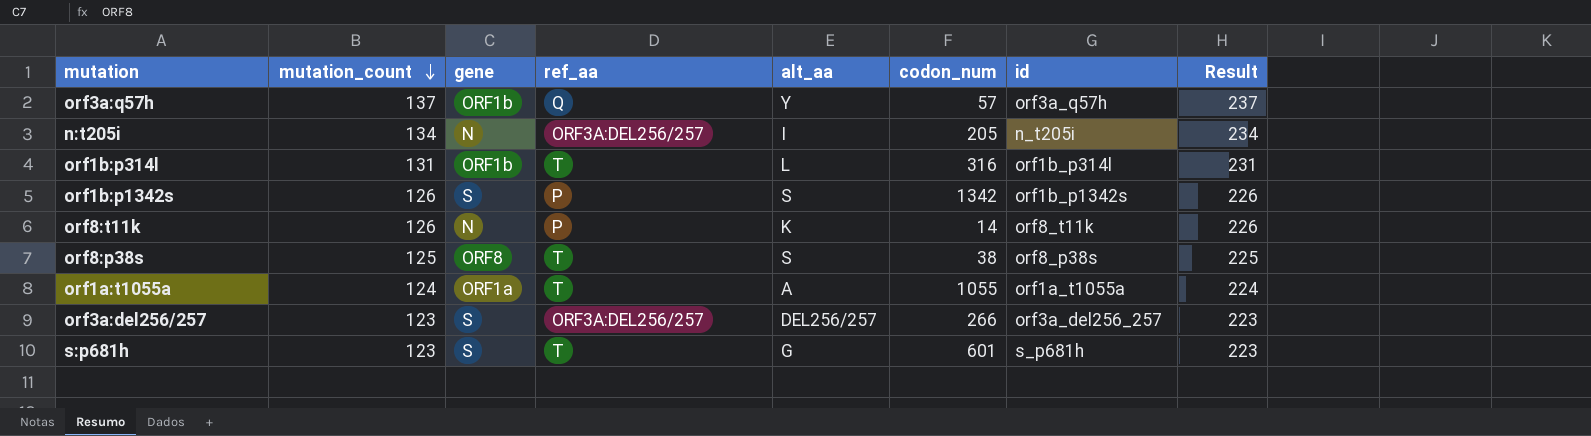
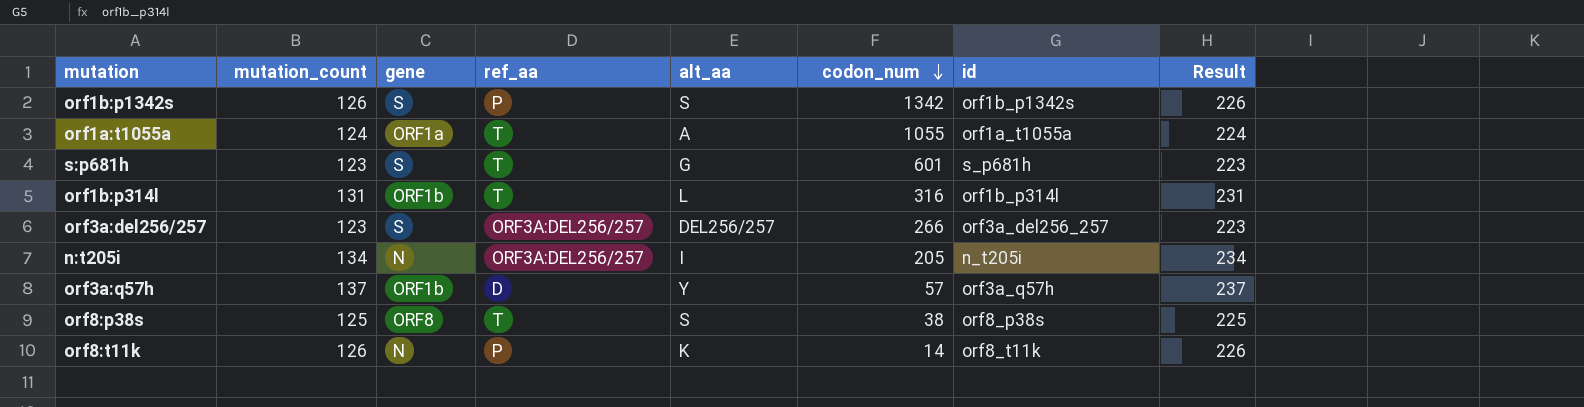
row order: mutation_count descending -> codon_num descending
orf3a:q57h | ref_aa: Q -> D

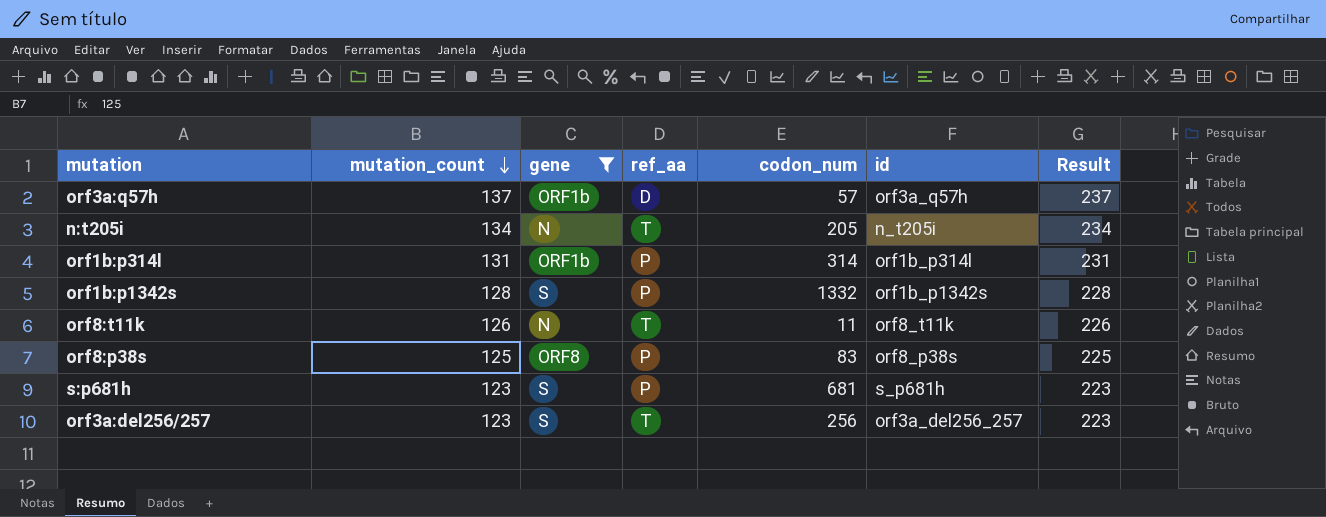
filter: none -> gene != ORF1a
row order: codon_num descending -> mutation_count descending
column alt_aa | position: 5 -> none
n:t205i | ref_aa: ORF3A:DEL256/257 -> T
orf1b:p314l | ref_aa: T -> P
orf1b:p314l | codon_num: 316 -> 314
orf1b:p1342s | mutation_count: 126 -> 128
orf1b:p1342s | codon_num: 1342 -> 1332
orf1b:p1342s | Result: 226 -> 228
orf8:t11k | ref_aa: P -> T
orf8:t11k | codon_num: 14 -> 11
orf8:p38s | ref_aa: T -> P
orf8:p38s | codon_num: 38 -> 83
s:p681h | ref_aa: T -> P
s:p681h | codon_num: 601 -> 681
orf3a:del256/257 | ref_aa: ORF3A:DEL256/257 -> T
orf3a:del256/257 | codon_num: 266 -> 256

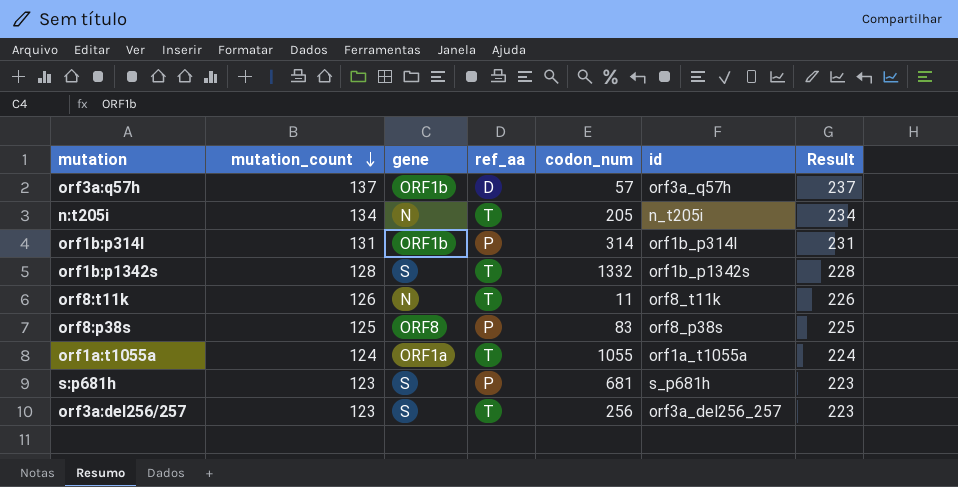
filter: gene != ORF1a -> none
orf1b:p1342s | ref_aa: P -> T

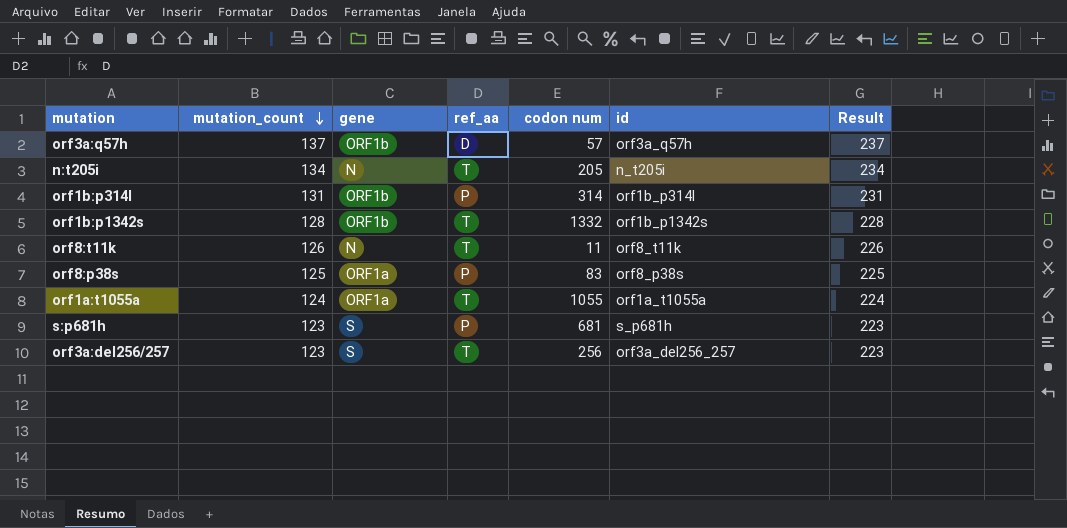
column name: codon_num -> codon num
orf1b:p1342s | gene: S -> ORF1b
orf8:p38s | gene: ORF8 -> ORF1a

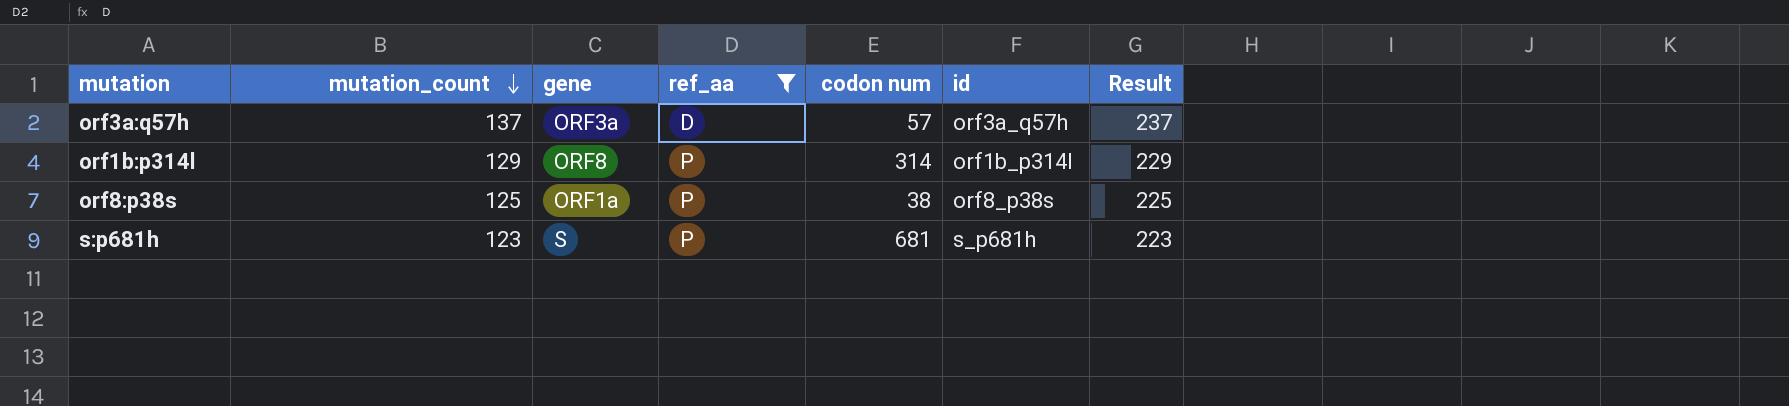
filter: none -> ref_aa != T
orf3a:q57h | gene: ORF1b -> ORF3a
orf1b:p314l | mutation_count: 131 -> 129
orf1b:p314l | gene: ORF1b -> ORF8
orf1b:p314l | Result: 231 -> 229
orf8:p38s | codon num: 83 -> 38

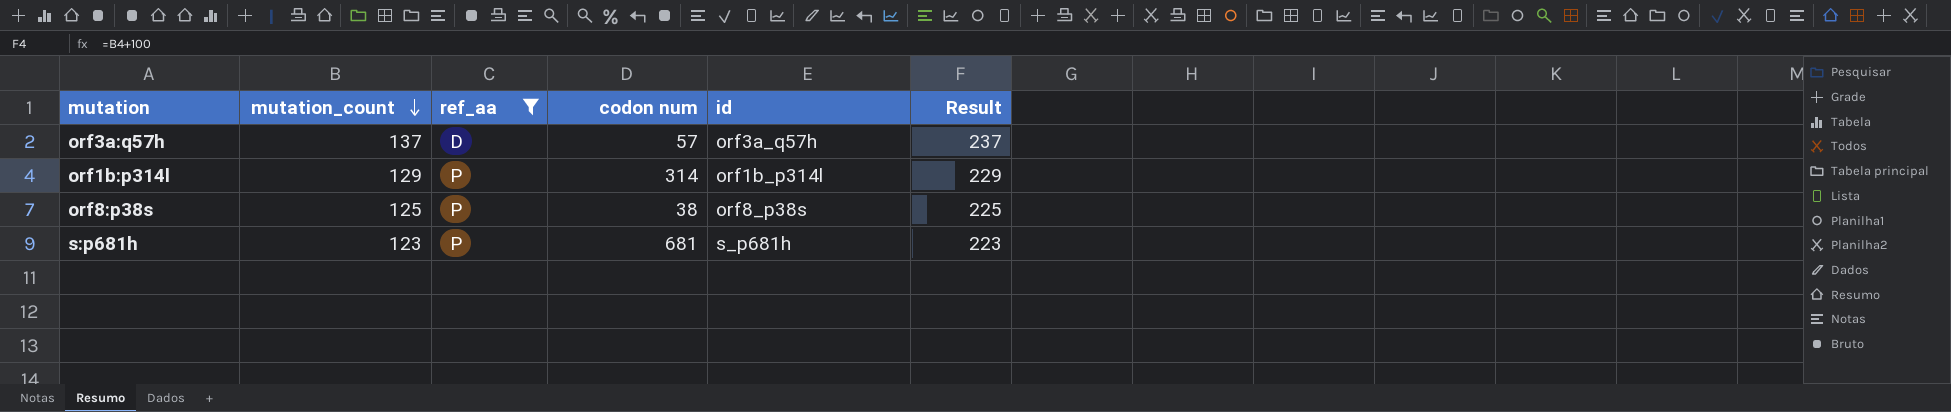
column gene | position: 3 -> none

